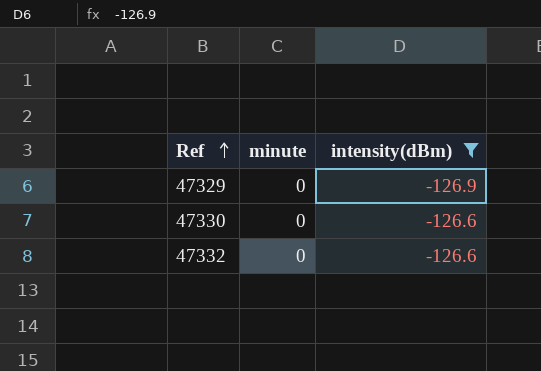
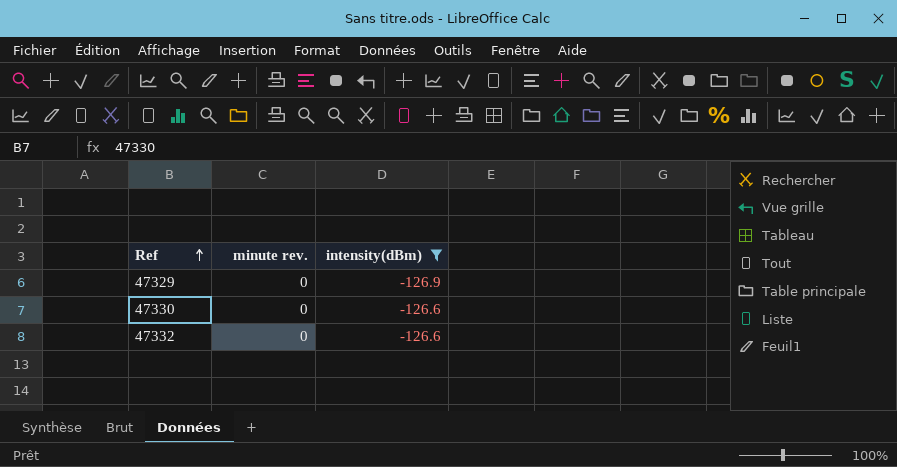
column name: minute -> minute rev.

